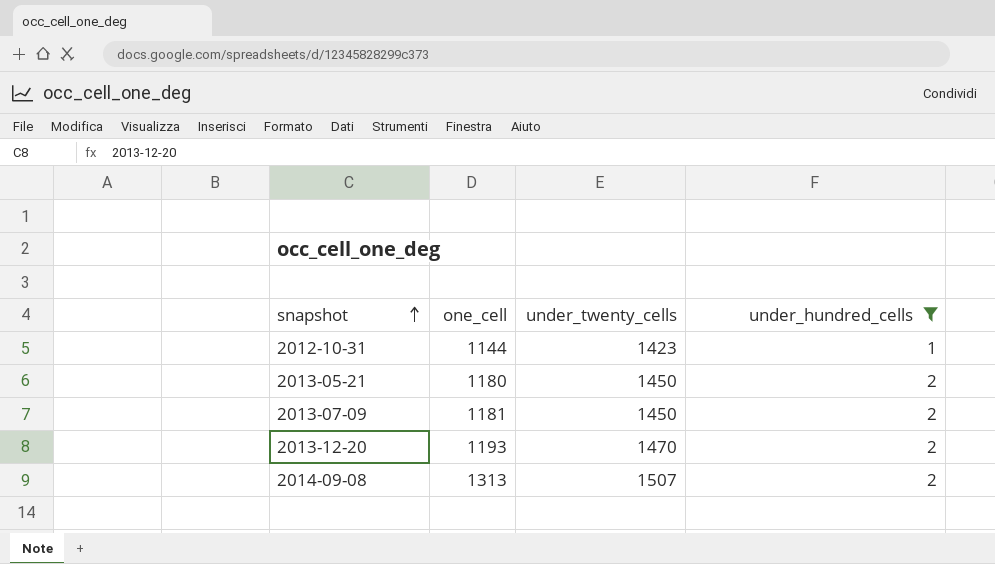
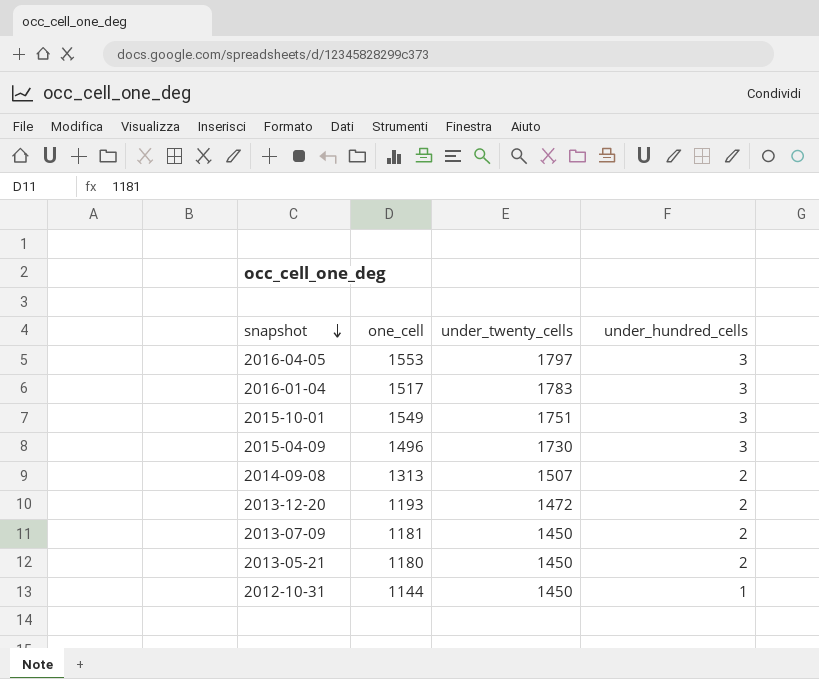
filter: under_hundred_cells != 3 -> none
row order: snapshot ascending -> snapshot descending
2013-12-20 | under_twenty_cells: 1470 -> 1472
2012-10-31 | under_twenty_cells: 1423 -> 1450

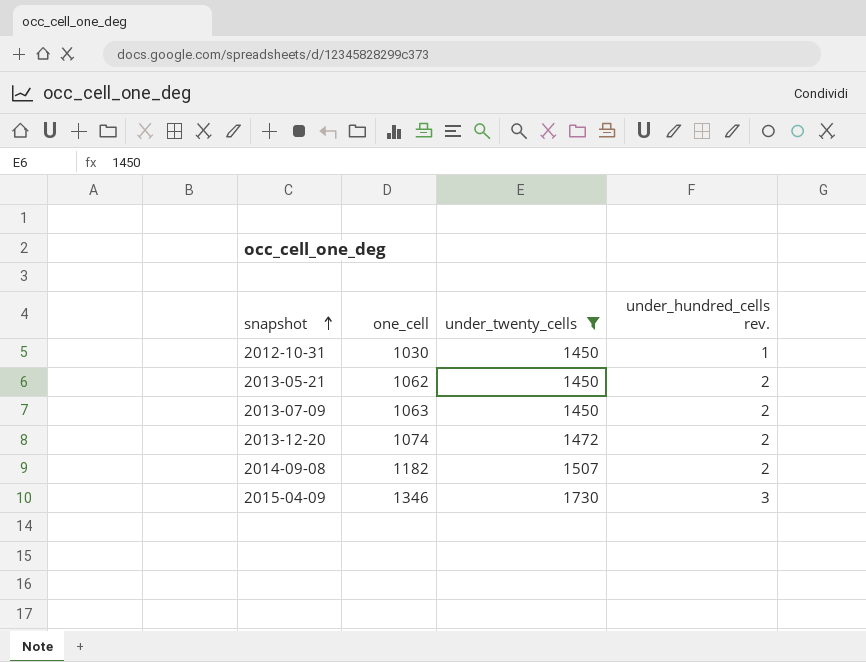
filter: none -> under_twenty_cells <= 1730
row order: snapshot descending -> snapshot ascending
column name: under_hundred_cells -> under_hundred_cells rev.
2012-10-31 | one_cell: 1144 -> 1030
2013-05-21 | one_cell: 1180 -> 1062
2013-07-09 | one_cell: 1181 -> 1063
2013-12-20 | one_cell: 1193 -> 1074
2014-09-08 | one_cell: 1313 -> 1182
2015-04-09 | one_cell: 1496 -> 1346

